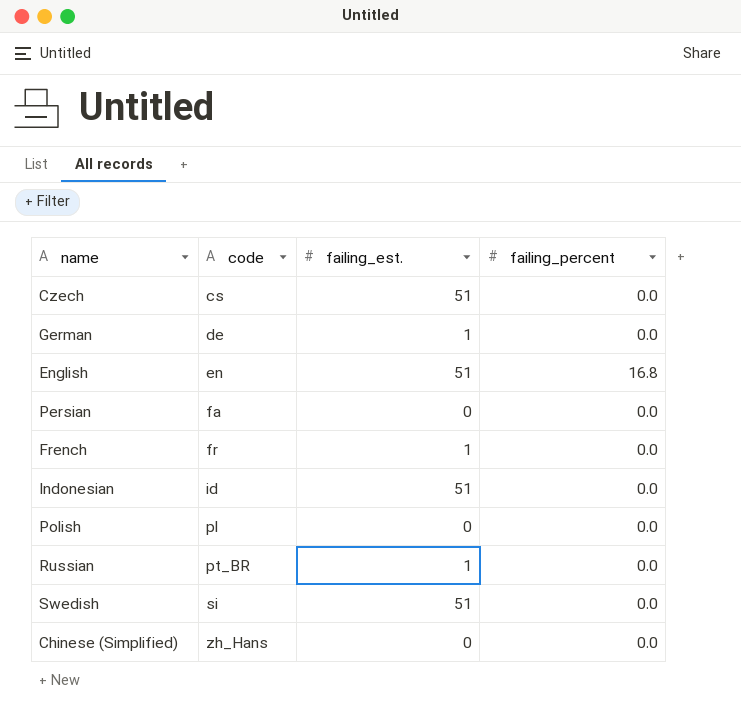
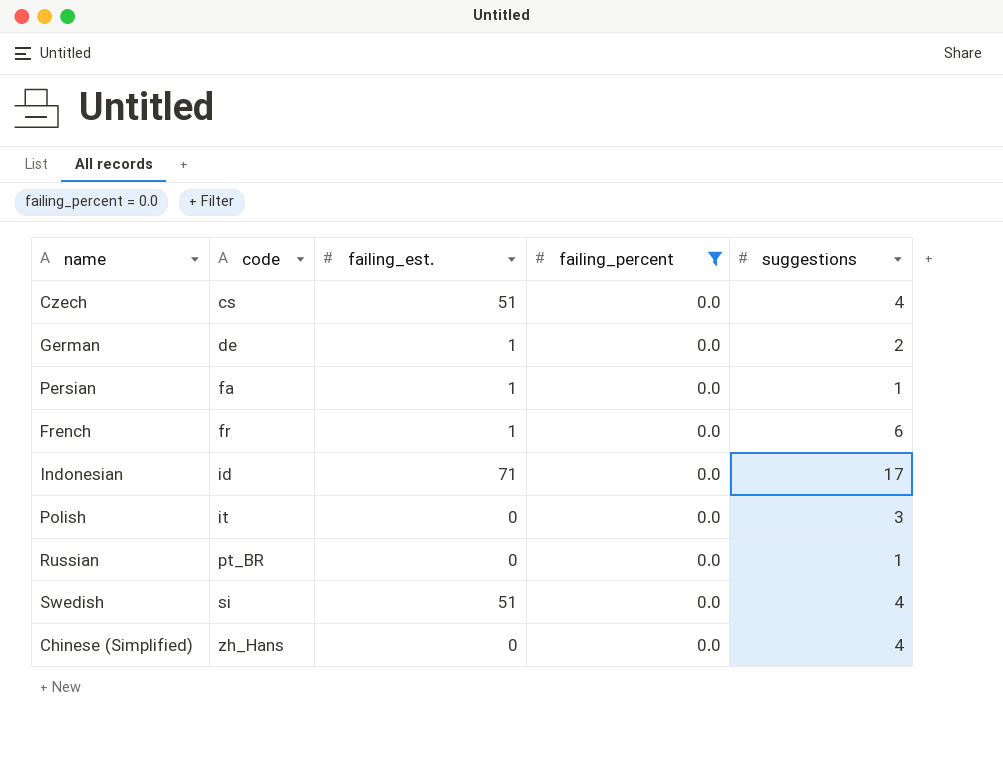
filter: none -> failing_percent = 0.0
column suggestions | position: none -> 5
Persian | failing_est.: 0 -> 1
Indonesian | failing_est.: 51 -> 71
Polish | code: pl -> it
Russian | failing_est.: 1 -> 0

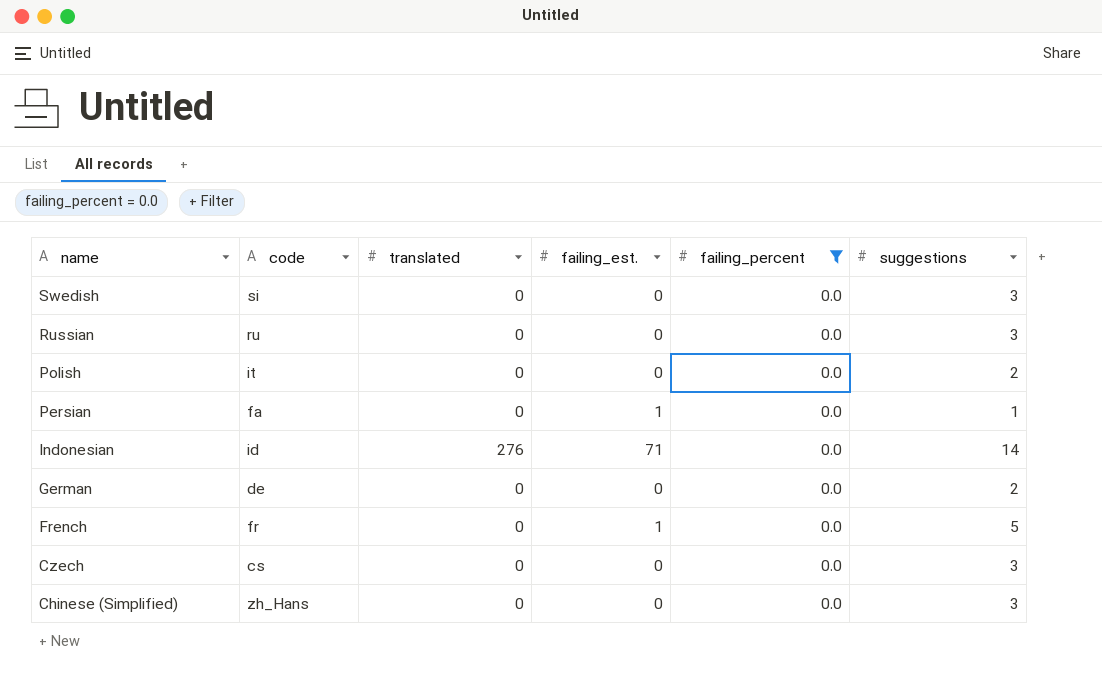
row order: code ascending -> name descending
column translated | position: none -> 3
Swedish | failing_est.: 51 -> 0
Swedish | suggestions: 4 -> 3
Russian | code: pt_BR -> ru
Russian | suggestions: 1 -> 3
Polish | suggestions: 3 -> 2
Indonesian | suggestions: 17 -> 14
German | failing_est.: 1 -> 0
French | suggestions: 6 -> 5
Czech | failing_est.: 51 -> 0
Czech | suggestions: 4 -> 3
Chinese (Simplified) | suggestions: 4 -> 3

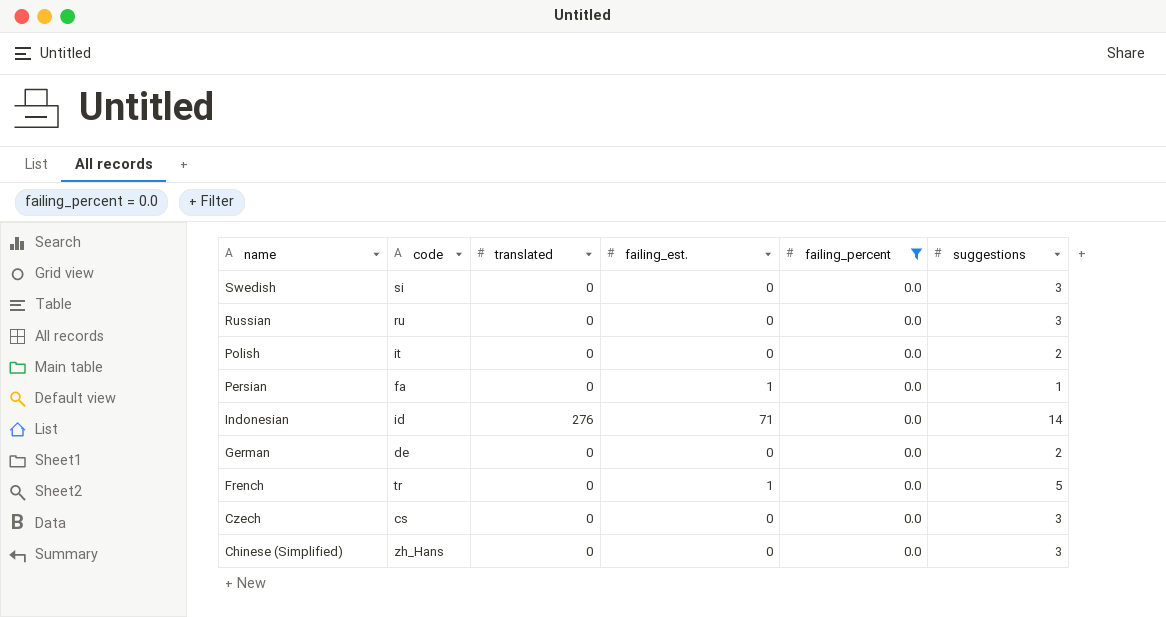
French | code: fr -> tr

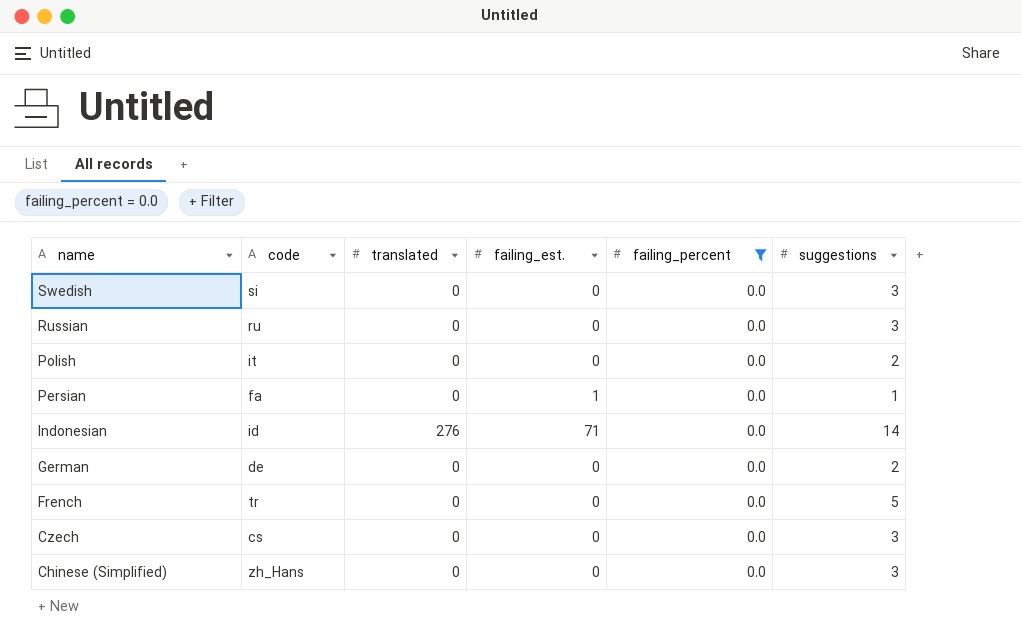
French | failing_est.: 1 -> 0

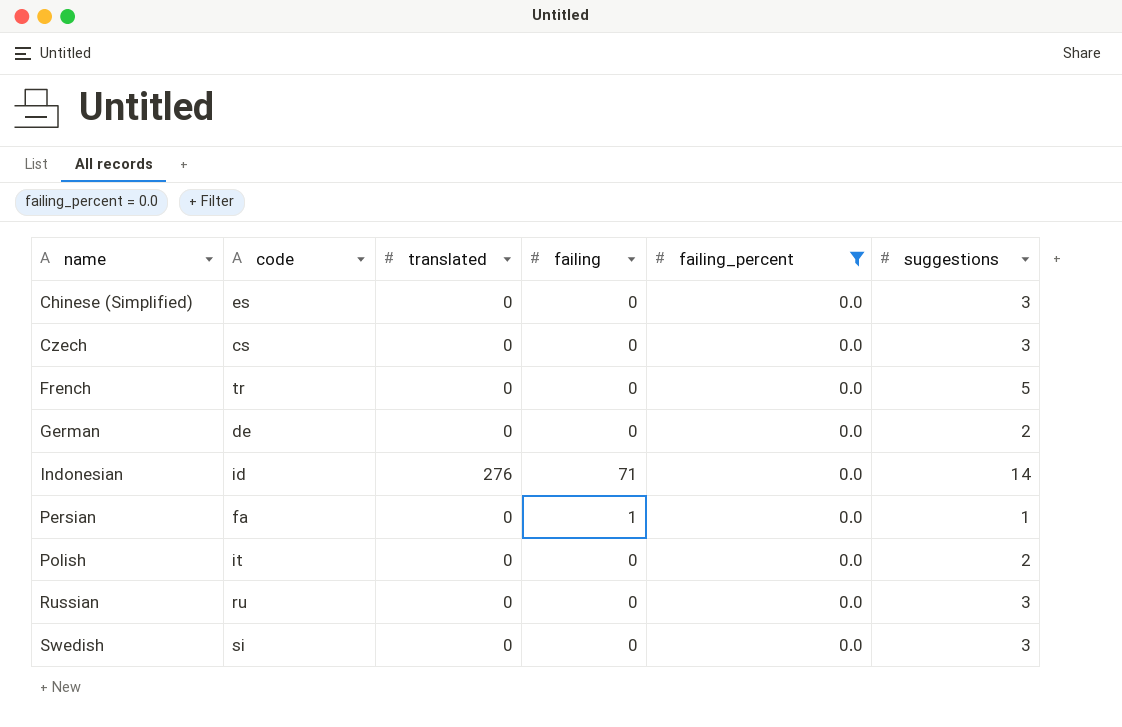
row order: name descending -> name ascending
column name: failing_est. -> failing
Chinese (Simplified) | code: zh_Hans -> es

